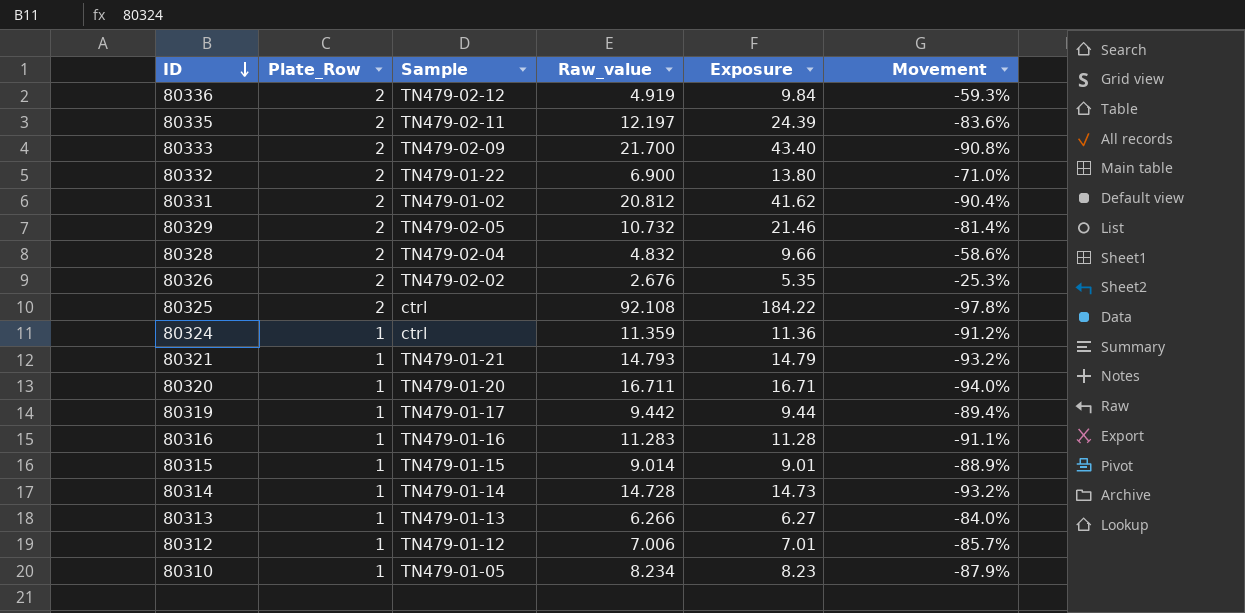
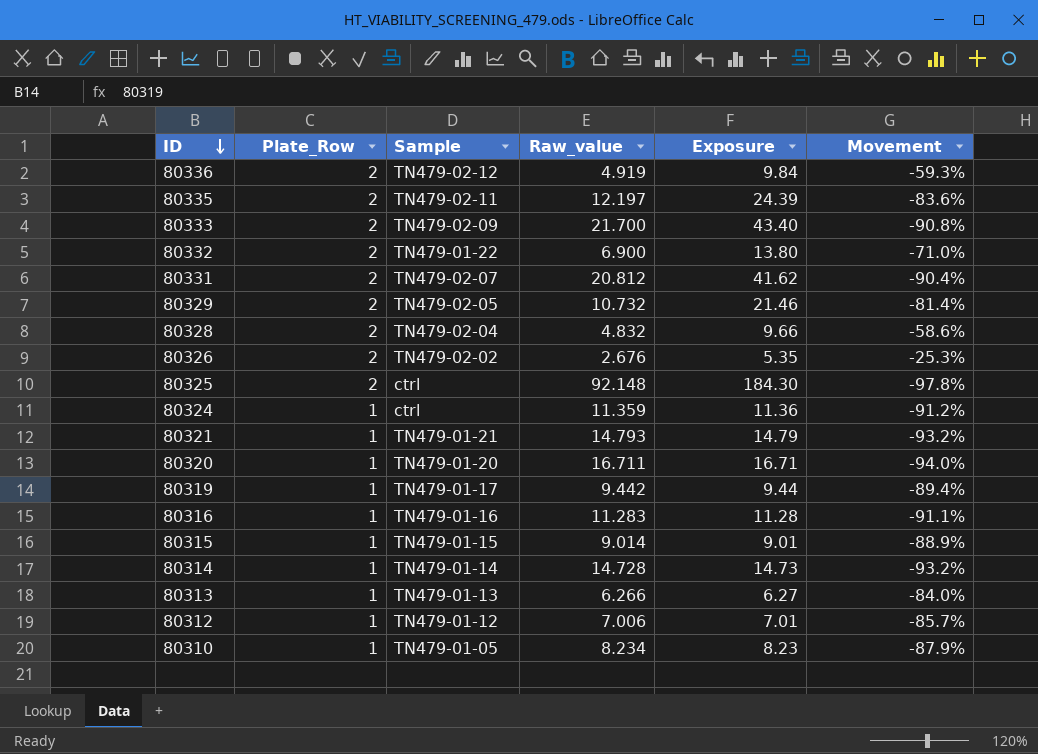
80331 | Sample: TN479-01-02 -> TN479-02-07
80325 | Raw_value: 92.108 -> 92.148
80325 | Exposure: 184.22 -> 184.30

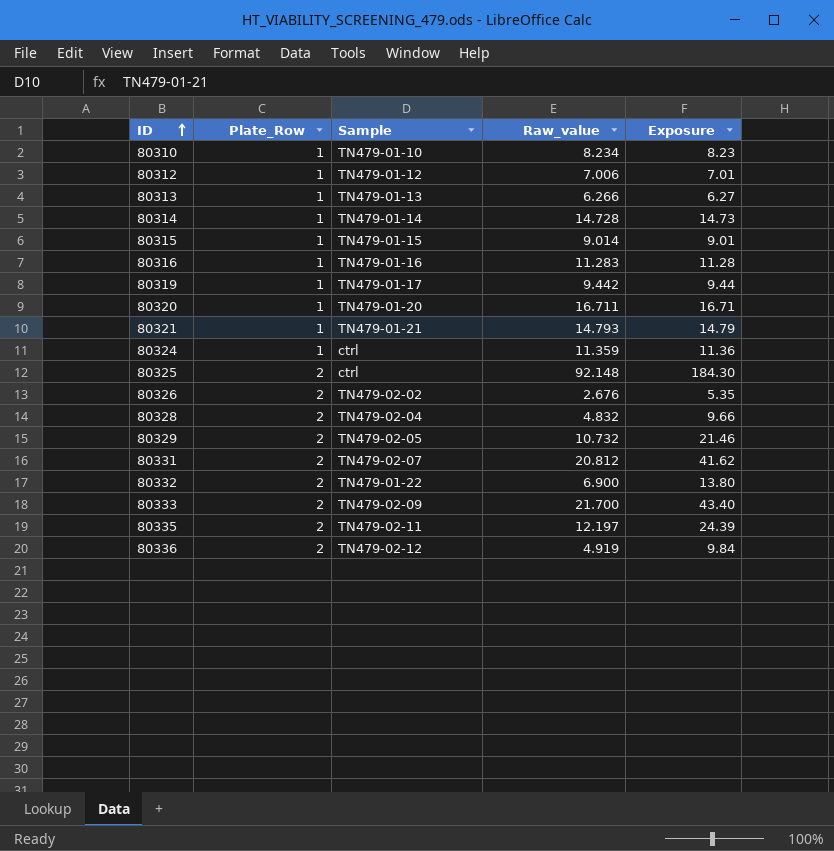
row order: ID descending -> ID ascending
column Movement | formula: ([Plate_Row] - [Raw_value]) / [Raw_value] -> none
80310 | Sample: TN479-01-05 -> TN479-01-10

